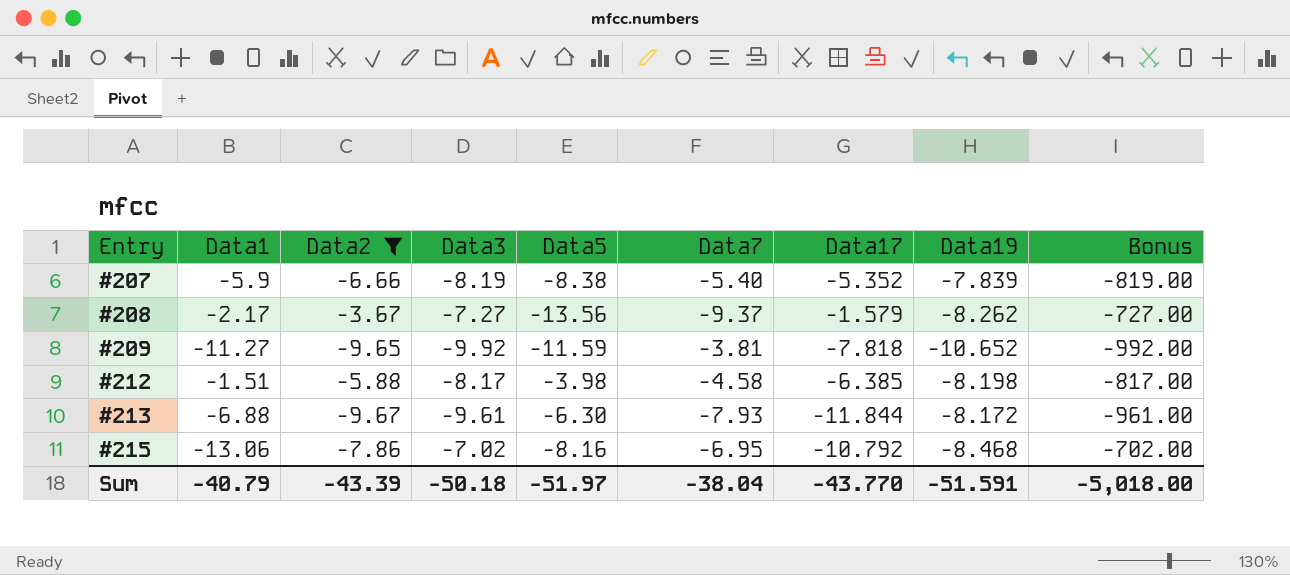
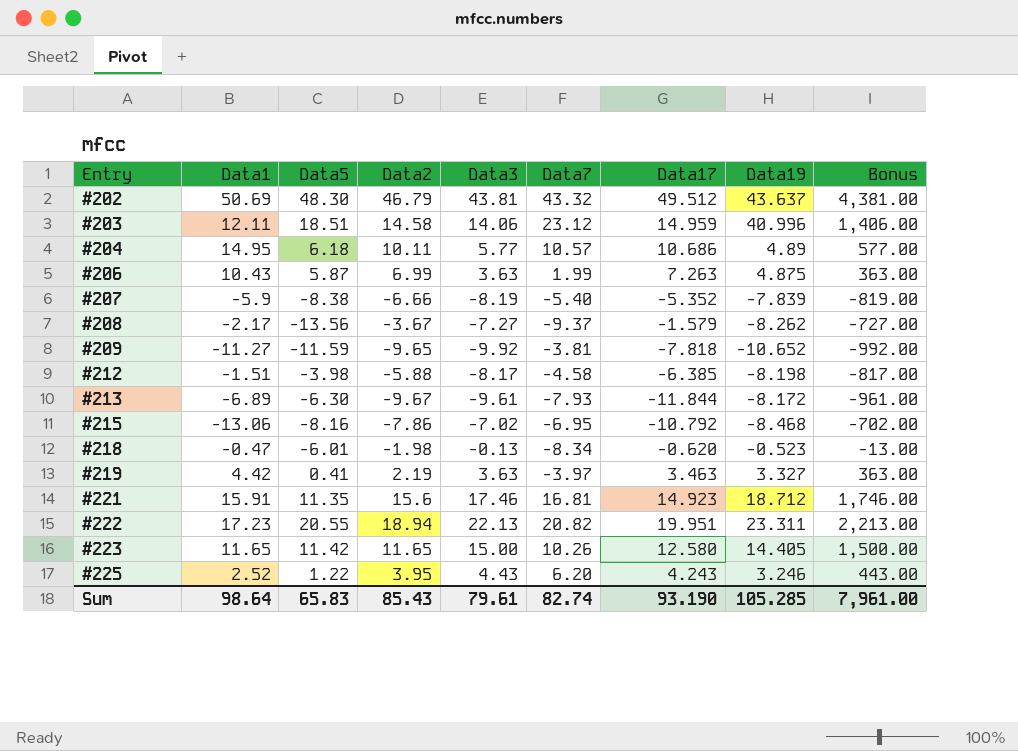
filter: Data2 <= -3.67 -> none
column Data5 | position: 5 -> 3
#213 | Data1: -6.88 -> -6.89
Sum | Data1: -40.79 -> 98.64
Sum | Data5: -51.97 -> 65.83
Sum | Data2: -43.39 -> 85.43
Sum | Data3: -50.18 -> 79.61
Sum | Data7: -38.04 -> 82.74
Sum | Data17: -43.770 -> 93.190
Sum | Data19: -51.591 -> 105.285
Sum | Bonus: -5,018.00 -> 7,961.00

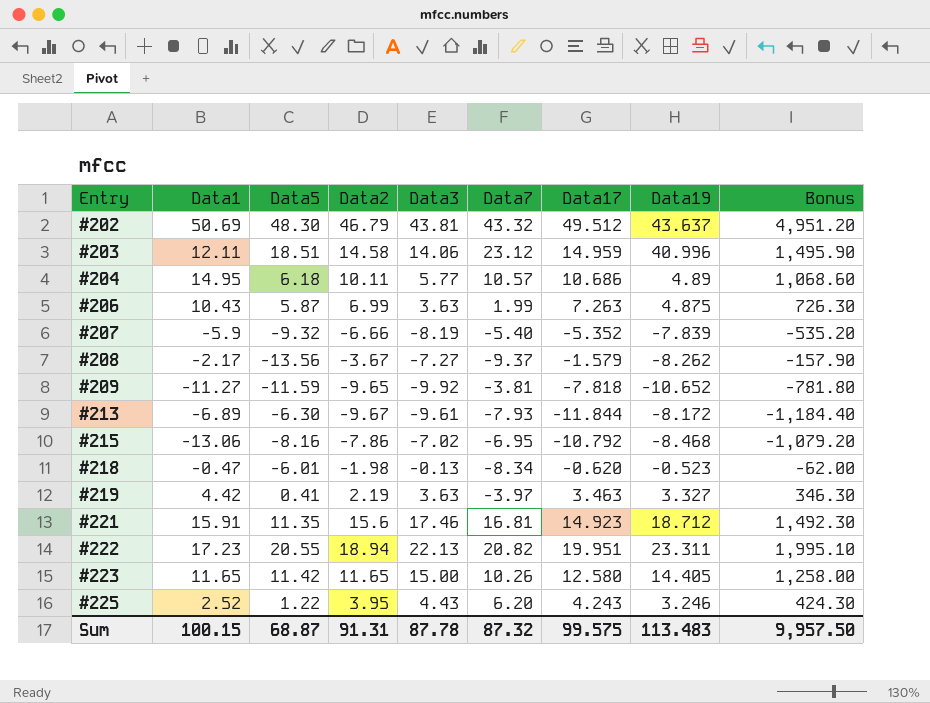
column Bonus | formula: [Data3] * 100 -> [Data17] * 100
row #212: -1.51 | -3.98 | -5.88 | -8.17 | -4.58 | -6.385 | -8.198 | -817.00 -> none
#207 | Data5: -8.38 -> -9.32
Sum | Data1: 98.64 -> 100.15
Sum | Data5: 65.83 -> 68.87
Sum | Data2: 85.43 -> 91.31
Sum | Data3: 79.61 -> 87.78
Sum | Data7: 82.74 -> 87.32
Sum | Data17: 93.190 -> 99.575
Sum | Data19: 105.285 -> 113.483
Sum | Bonus: 7,961.00 -> 9,957.50

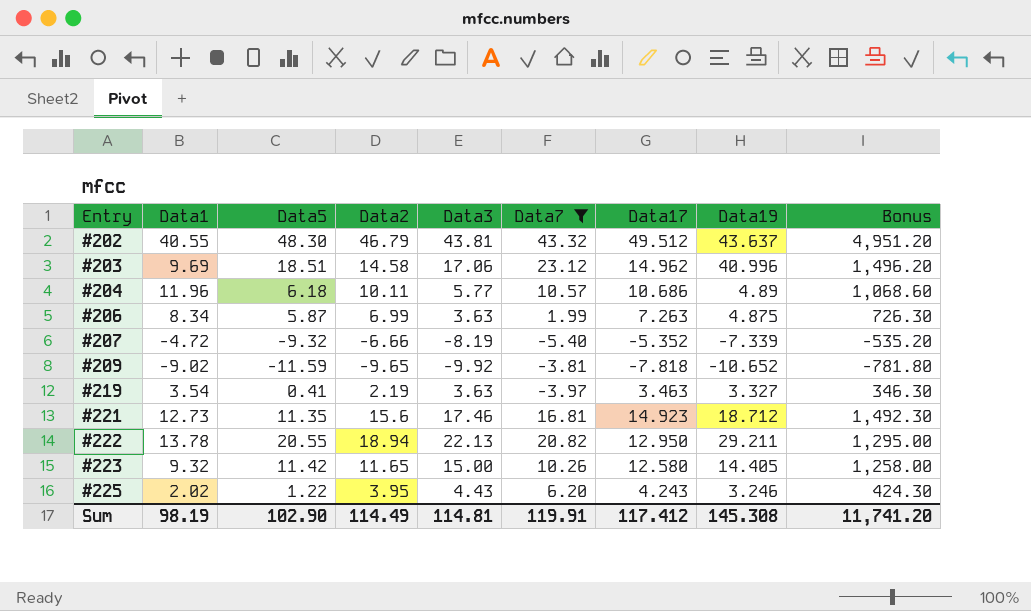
filter: none -> Data7 >= -5.40
#202 | Data1: 50.69 -> 40.55
#203 | Data1: 12.11 -> 9.69
#203 | Data3: 14.06 -> 17.06
#203 | Data17: 14.959 -> 14.962
#203 | Bonus: 1,495.90 -> 1,496.20
#204 | Data1: 14.95 -> 11.96
#206 | Data1: 10.43 -> 8.34
#207 | Data1: -5.9 -> -4.72
#207 | Data19: -7.839 -> -7.339
#209 | Data1: -11.27 -> -9.02
#219 | Data1: 4.42 -> 3.54
#221 | Data1: 15.91 -> 12.73
#222 | Data1: 17.23 -> 13.78
#222 | Data17: 19.951 -> 12.950
#222 | Data19: 23.311 -> 29.211
#222 | Bonus: 1,995.10 -> 1,295.00
#223 | Data1: 11.65 -> 9.32
#225 | Data1: 2.52 -> 2.02
Sum | Data1: 100.15 -> 98.19
Sum | Data5: 68.87 -> 102.90
Sum | Data2: 91.31 -> 114.49
Sum | Data3: 87.78 -> 114.81
Sum | Data7: 87.32 -> 119.91
Sum | Data17: 99.575 -> 117.412
Sum | Data19: 113.483 -> 145.308
Sum | Bonus: 9,957.50 -> 11,741.20

